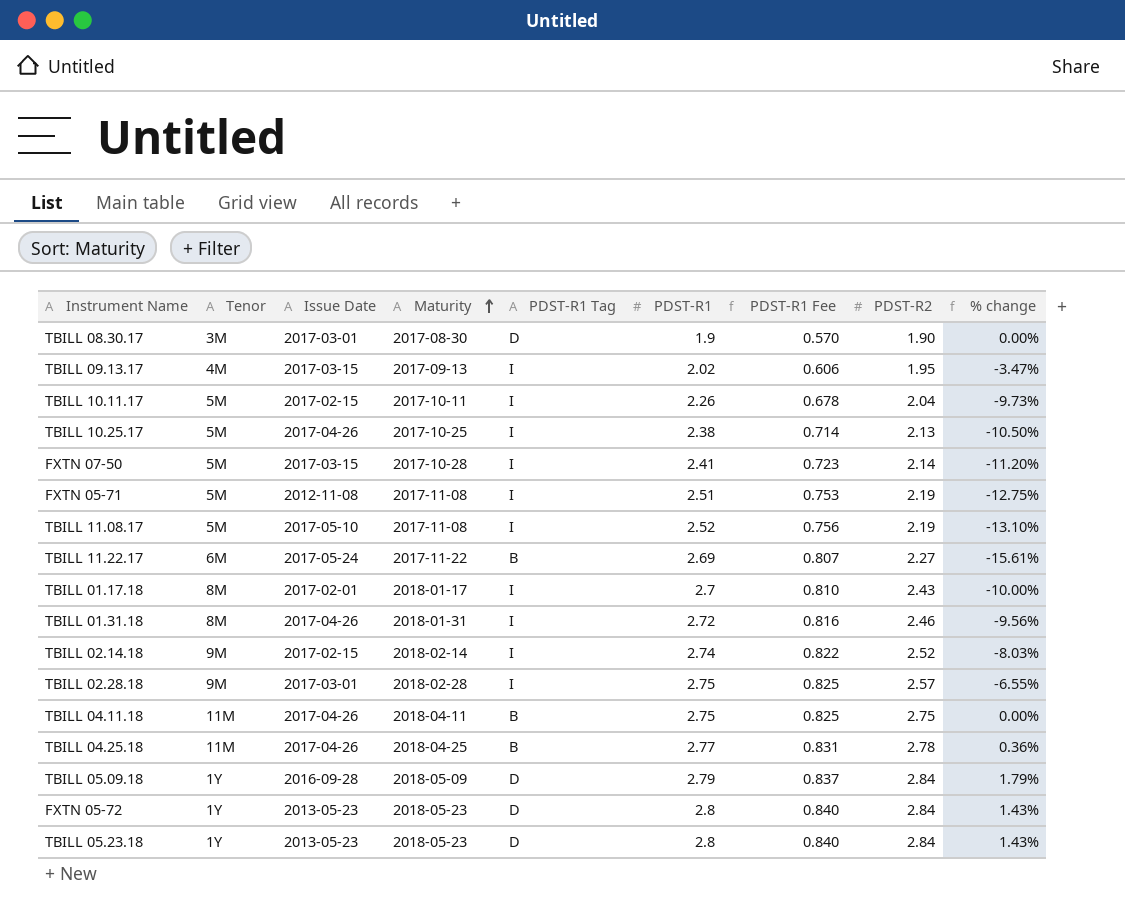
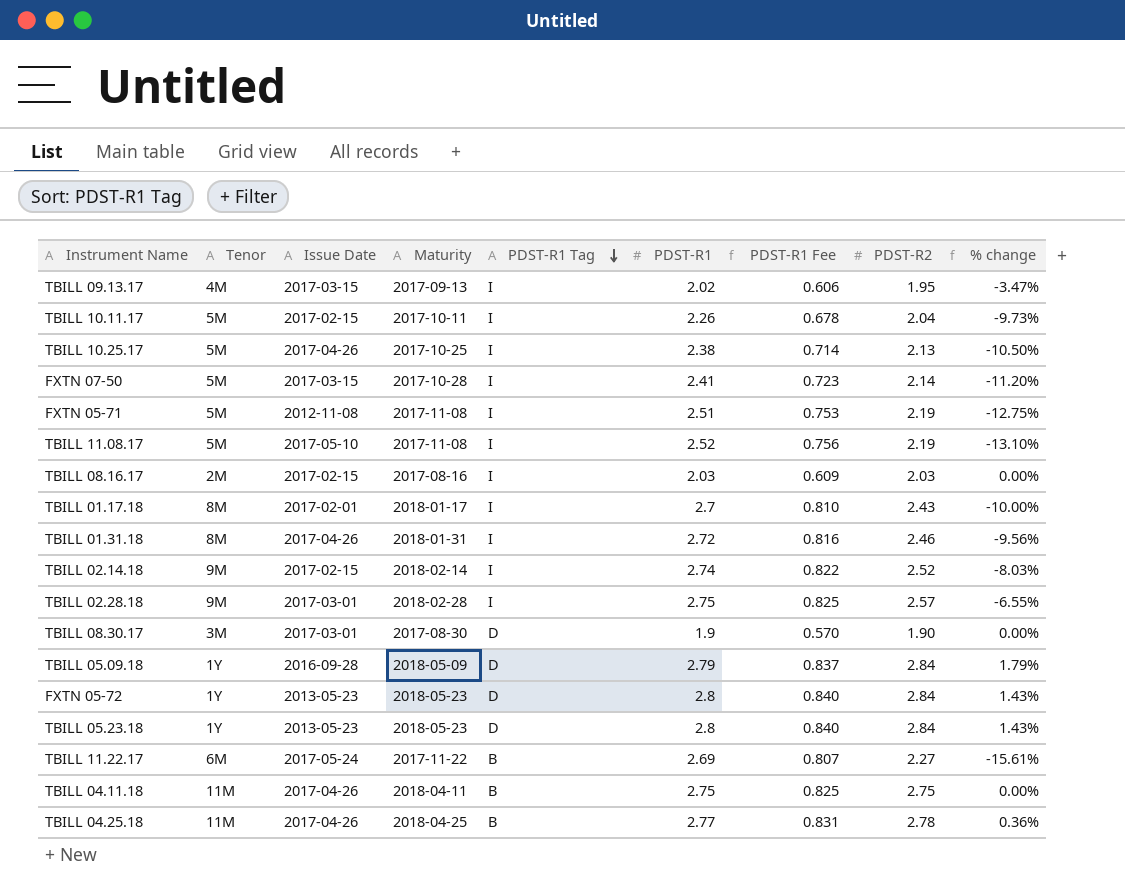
row order: Maturity ascending -> PDST-R1 Tag descending
row TBILL 08.16.17: none -> 2M | 2017-02-15 | 2017-08-16 | I | 2.03 | 0.609 | 2.03 | 0.00%

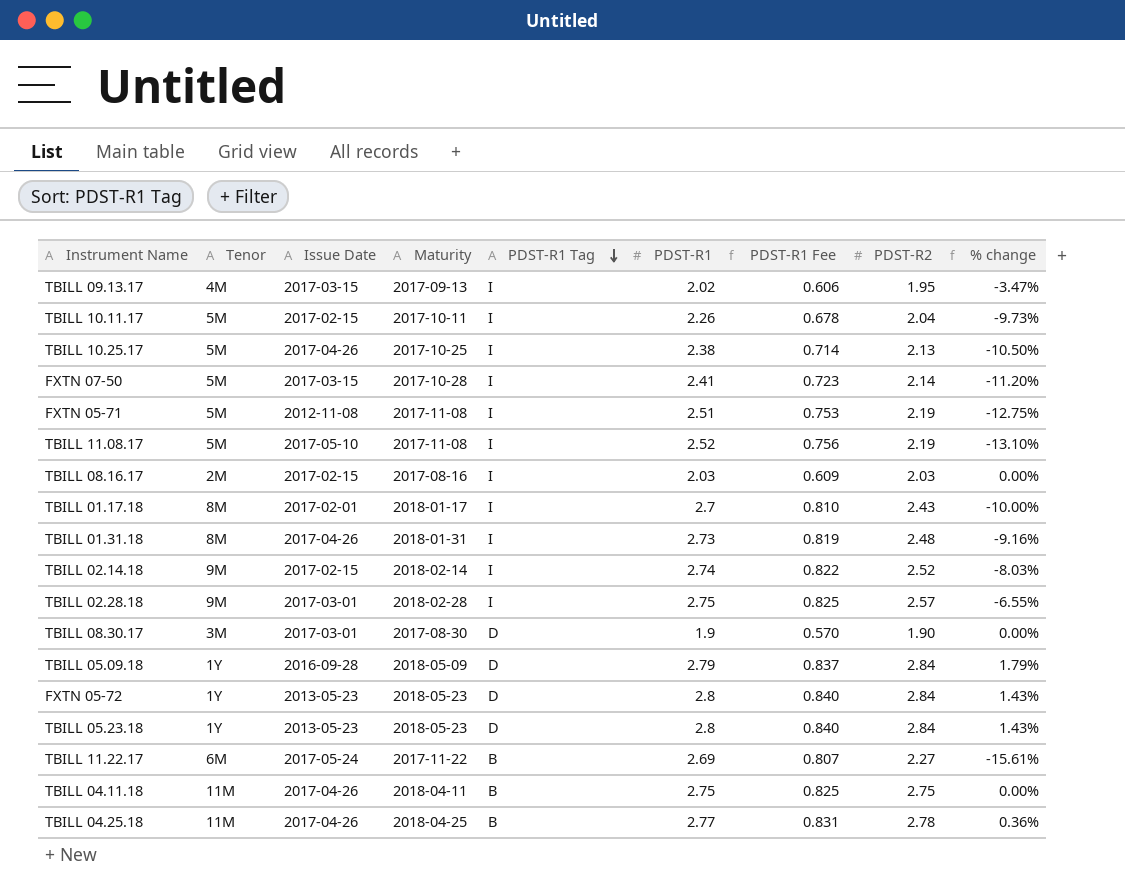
TBILL 01.31.18 | PDST-R1: 2.72 -> 2.73
TBILL 01.31.18 | PDST-R1 Fee: 0.816 -> 0.819
TBILL 01.31.18 | PDST-R2: 2.46 -> 2.48
TBILL 01.31.18 | % change: -9.56% -> -9.16%

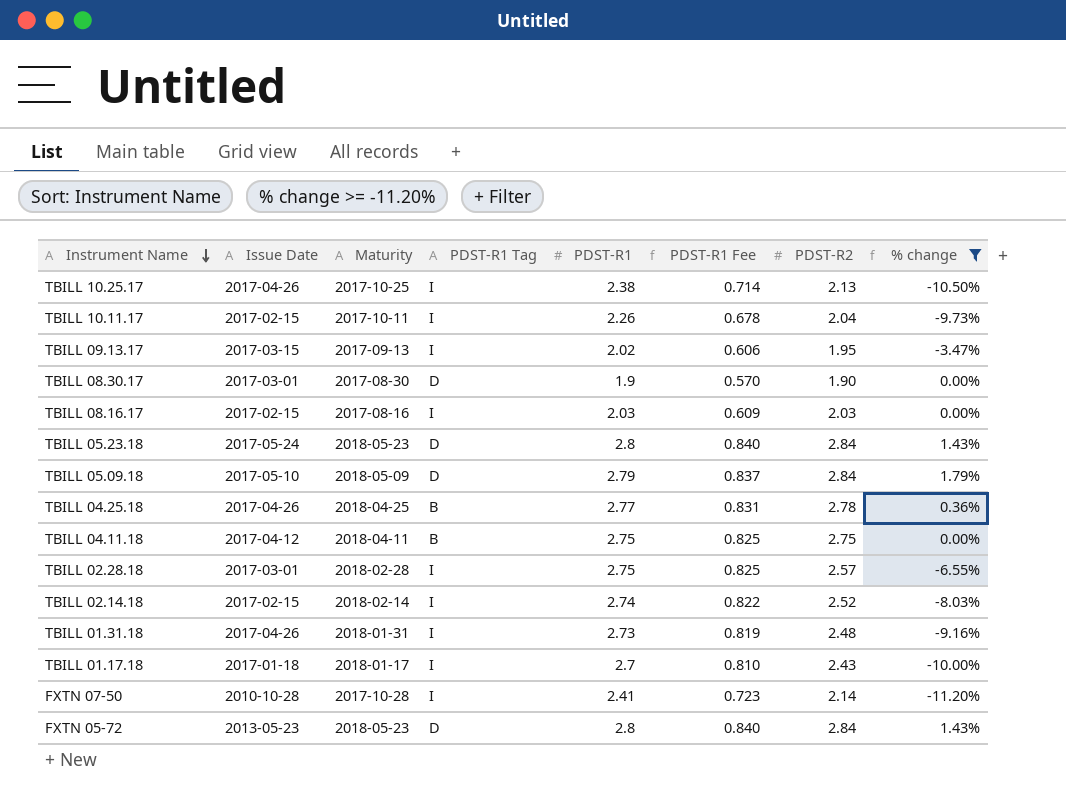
filter: none -> % change >= -11.20%
row order: PDST-R1 Tag descending -> Instrument Name descending
column Tenor | position: 2 -> none
TBILL 05.23.18 | Issue Date: 2013-05-23 -> 2017-05-24
TBILL 05.09.18 | Issue Date: 2016-09-28 -> 2017-05-10
TBILL 04.11.18 | Issue Date: 2017-04-26 -> 2017-04-12
TBILL 01.17.18 | Issue Date: 2017-02-01 -> 2017-01-18
FXTN 07-50 | Issue Date: 2017-03-15 -> 2010-10-28

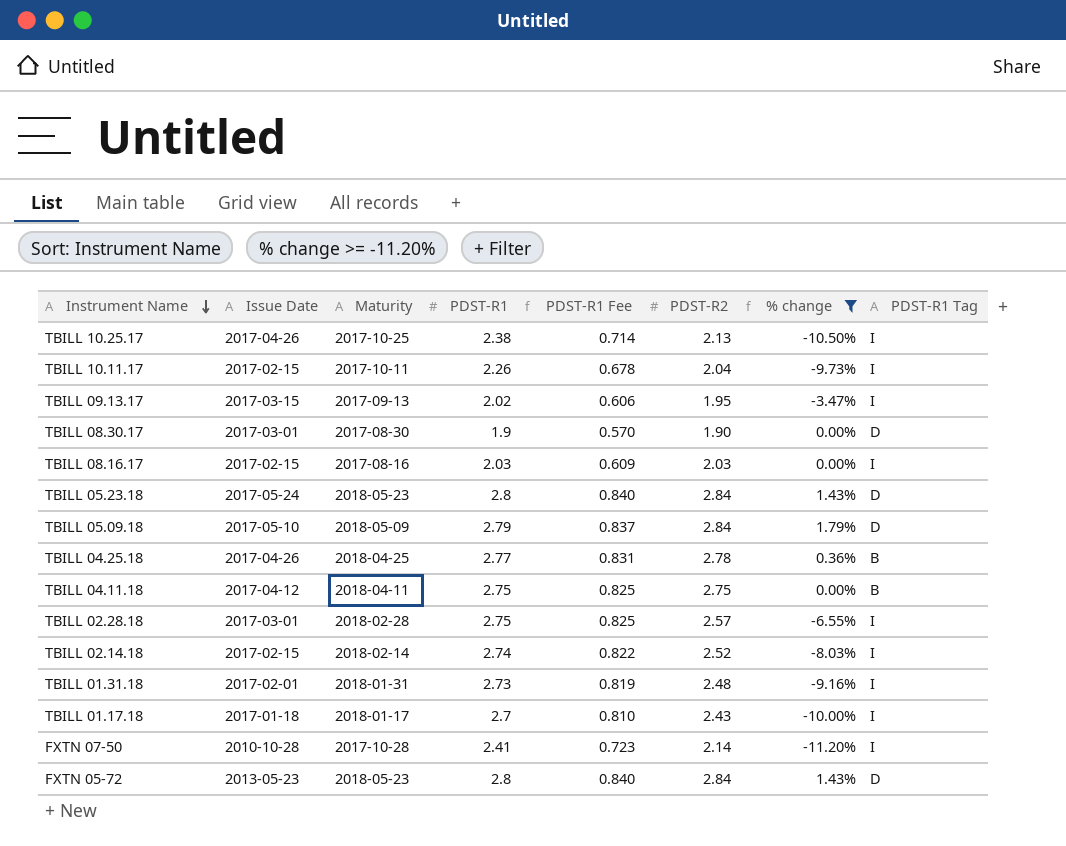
column PDST-R1 Tag | position: 4 -> 8
TBILL 01.31.18 | Issue Date: 2017-04-26 -> 2017-02-01

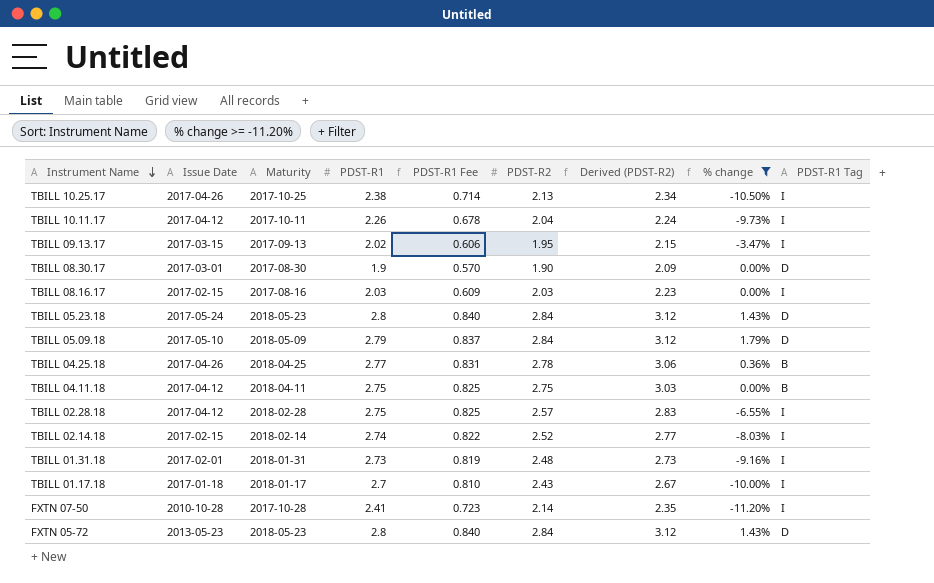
column Derived (PDST-R2) | formula: none -> [PDST-R2] * 1.1
TBILL 10.11.17 | Issue Date: 2017-02-15 -> 2017-04-12
TBILL 02.28.18 | Issue Date: 2017-03-01 -> 2017-04-12

